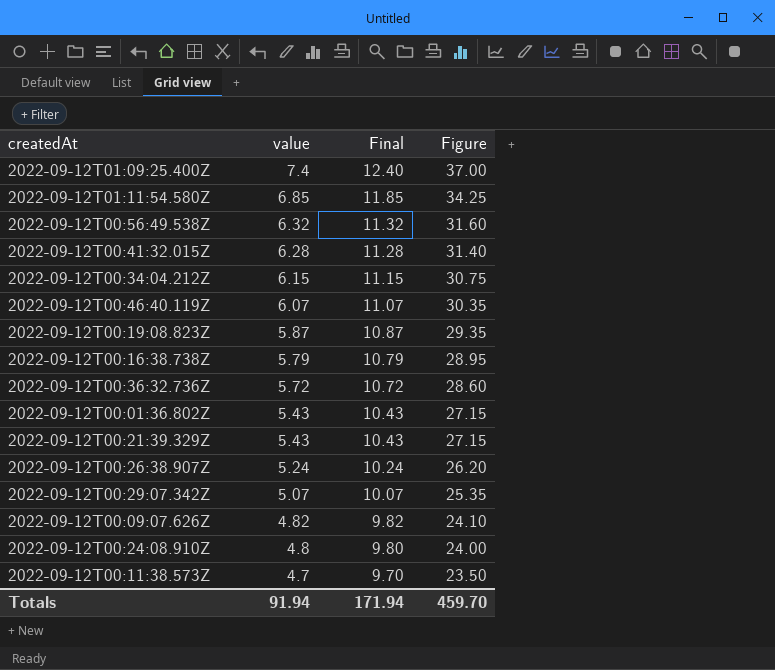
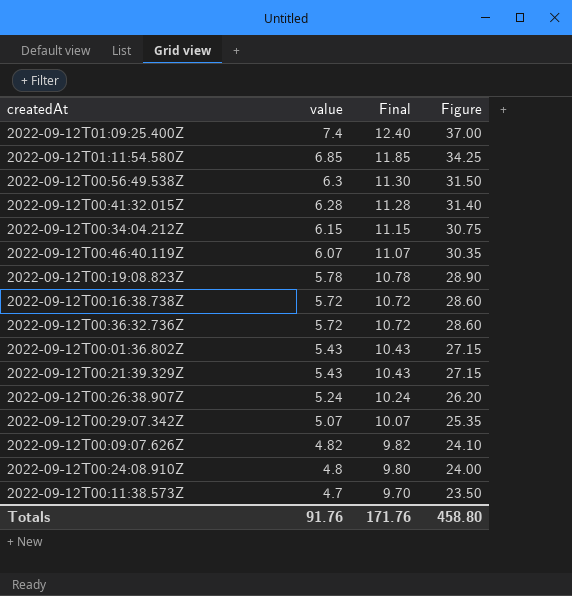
2022-09-12T00:56:49.538Z | value: 6.32 -> 6.3
2022-09-12T00:56:49.538Z | Final: 11.32 -> 11.30
2022-09-12T00:56:49.538Z | Figure: 31.60 -> 31.50
2022-09-12T00:19:08.823Z | value: 5.87 -> 5.78
2022-09-12T00:19:08.823Z | Final: 10.87 -> 10.78
2022-09-12T00:19:08.823Z | Figure: 29.35 -> 28.90
2022-09-12T00:16:38.738Z | value: 5.79 -> 5.72
2022-09-12T00:16:38.738Z | Final: 10.79 -> 10.72
2022-09-12T00:16:38.738Z | Figure: 28.95 -> 28.60
Totals | value: 91.94 -> 91.76
Totals | Final: 171.94 -> 171.76
Totals | Figure: 459.70 -> 458.80

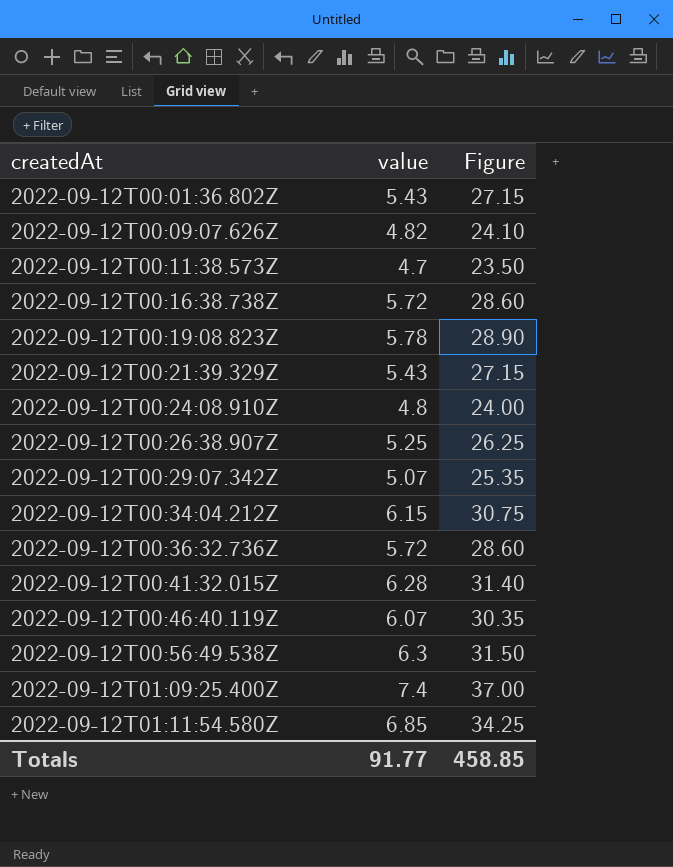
row order: value descending -> createdAt ascending
column Final | formula: [value] + 5 -> none
2022-09-12T00:26:38.907Z | value: 5.24 -> 5.25
2022-09-12T00:26:38.907Z | Figure: 26.20 -> 26.25
Totals | value: 91.76 -> 91.77
Totals | Figure: 458.80 -> 458.85

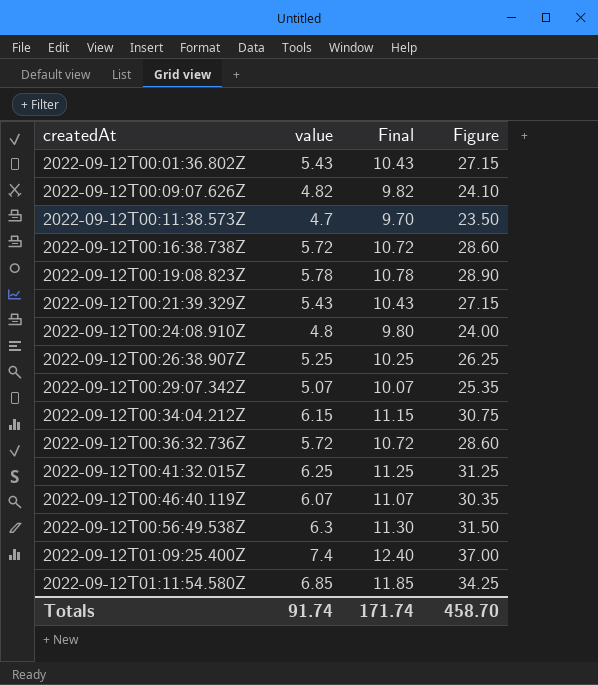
column Final | formula: none -> [value] + 5
2022-09-12T00:41:32.015Z | value: 6.28 -> 6.25
2022-09-12T00:41:32.015Z | Figure: 31.40 -> 31.25
Totals | value: 91.77 -> 91.74
Totals | Figure: 458.85 -> 458.70

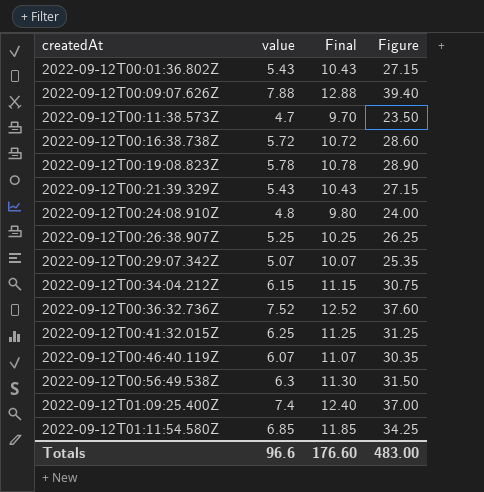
2022-09-12T00:09:07.626Z | value: 4.82 -> 7.88
2022-09-12T00:09:07.626Z | Final: 9.82 -> 12.88
2022-09-12T00:09:07.626Z | Figure: 24.10 -> 39.40
2022-09-12T00:36:32.736Z | value: 5.72 -> 7.52
2022-09-12T00:36:32.736Z | Final: 10.72 -> 12.52
2022-09-12T00:36:32.736Z | Figure: 28.60 -> 37.60
Totals | value: 91.74 -> 96.6
Totals | Final: 171.74 -> 176.60
Totals | Figure: 458.70 -> 483.00

